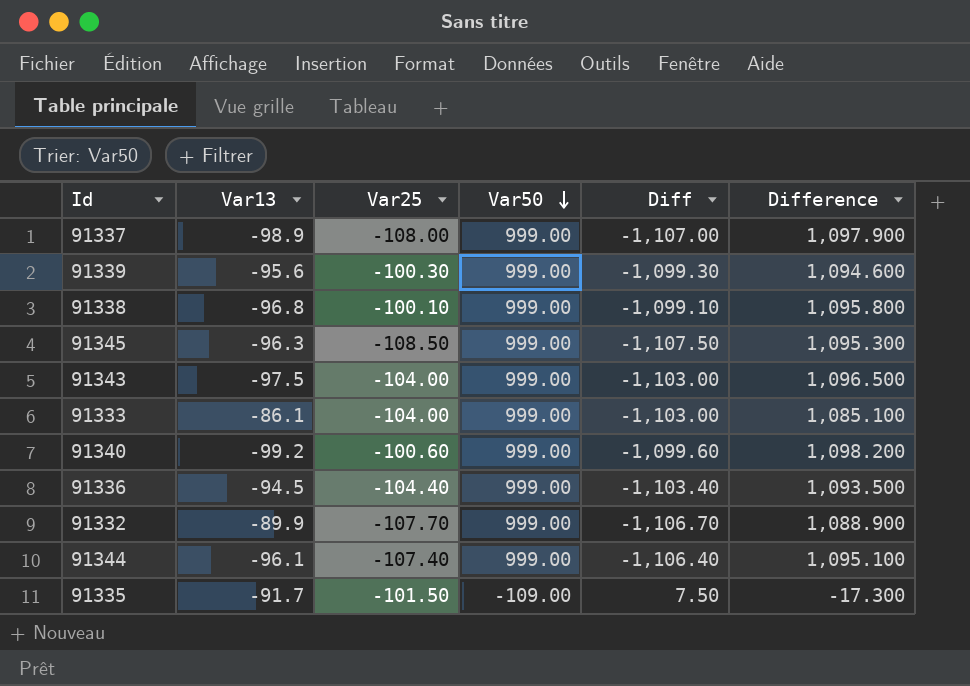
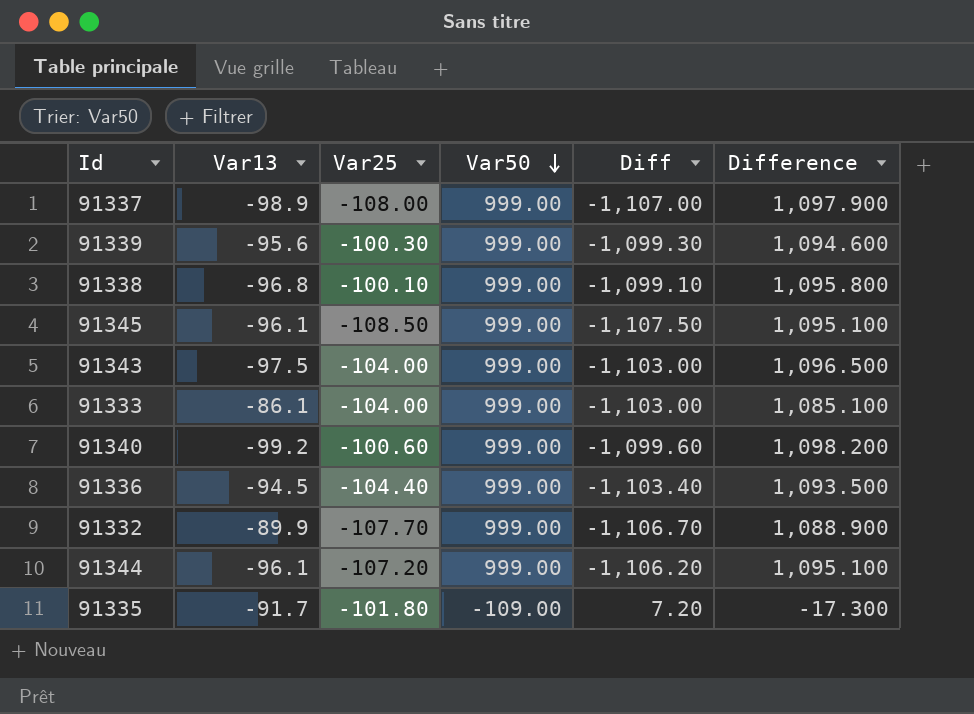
91345 | Var13: -96.3 -> -96.1
91345 | Difference: 1,095.300 -> 1,095.100
91344 | Var25: -107.40 -> -107.20
91344 | Diff: -1,106.40 -> -1,106.20
91335 | Var25: -101.50 -> -101.80
91335 | Diff: 7.50 -> 7.20

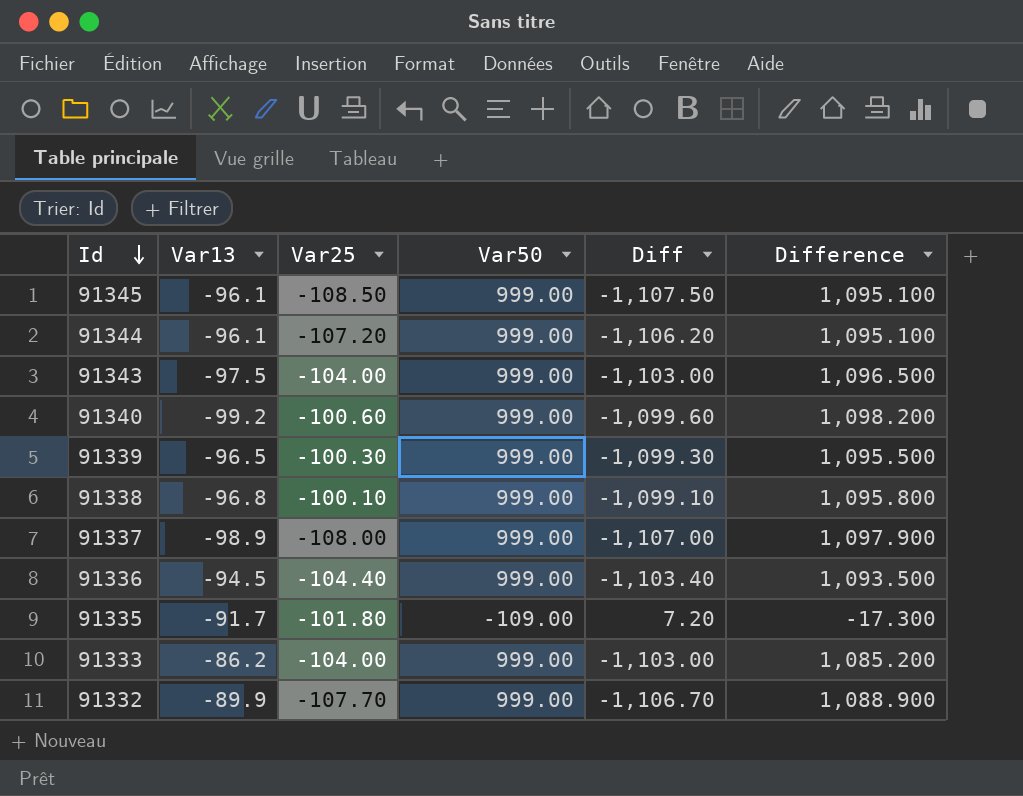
row order: Var50 descending -> Id descending
91339 | Var13: -95.6 -> -96.5
91339 | Difference: 1,094.600 -> 1,095.500
91333 | Var13: -86.1 -> -86.2
91333 | Difference: 1,085.100 -> 1,085.200

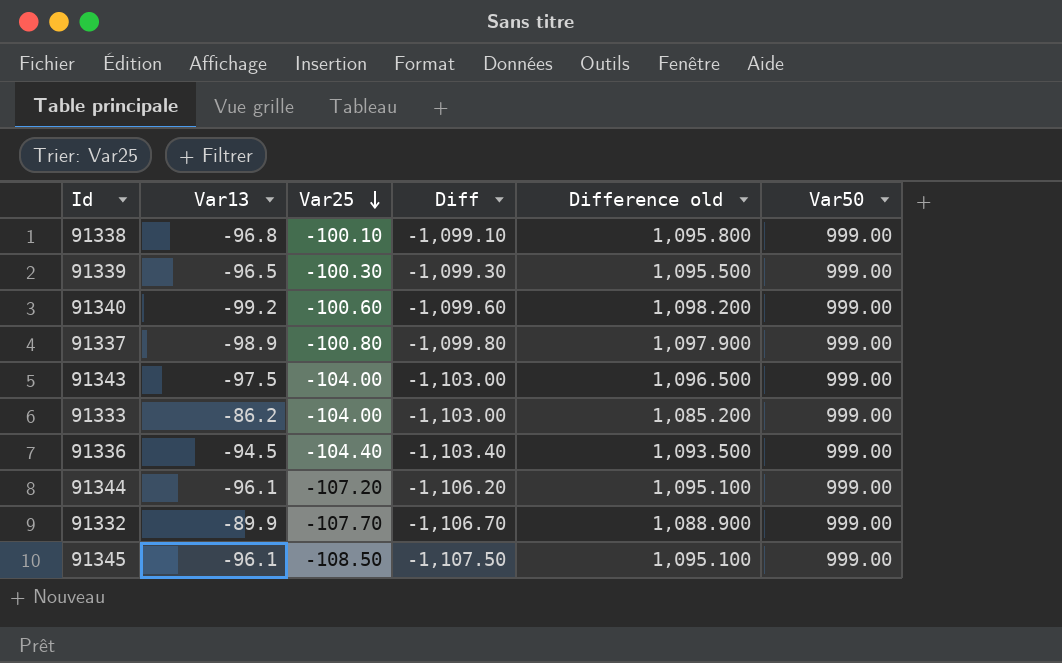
row order: Id descending -> Var25 descending
column name: Difference -> Difference old
column Var50 | position: 4 -> 6
row 91335: -91.7 | -101.80 | -109.00 | 7.20 | -17.300 -> none
91337 | Var25: -108.00 -> -100.80
91337 | Diff: -1,107.00 -> -1,099.80

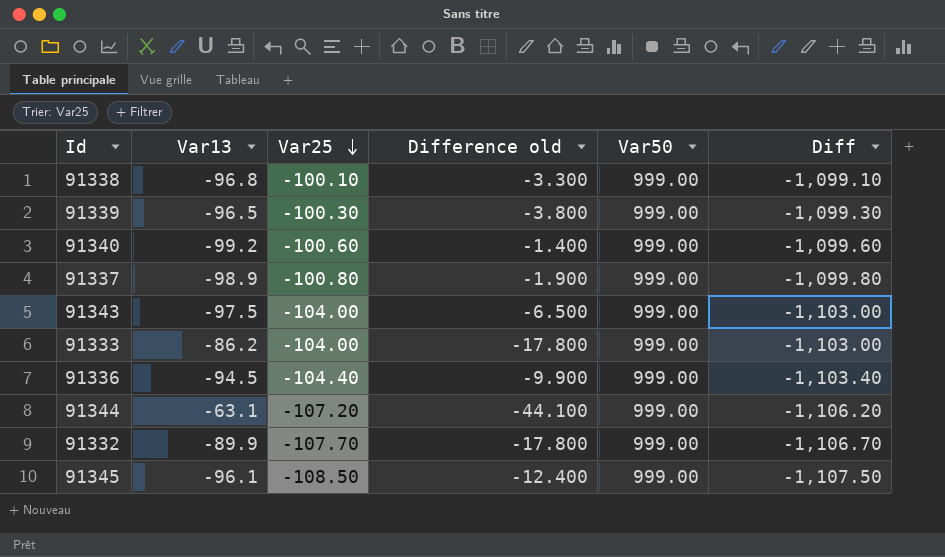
column Difference old | formula: [Var50] - [Var13] -> [Var25] - [Var13]
column Diff | position: 4 -> 6
91344 | Var13: -96.1 -> -63.1

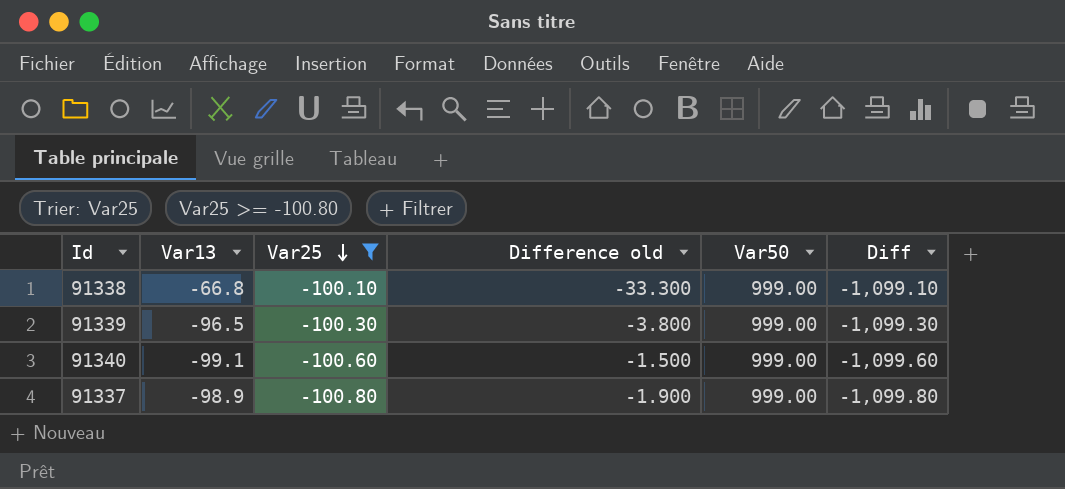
filter: none -> Var25 >= -100.80
91338 | Var13: -96.8 -> -66.8
91338 | Difference old: -3.300 -> -33.300
91340 | Var13: -99.2 -> -99.1
91340 | Difference old: -1.400 -> -1.500

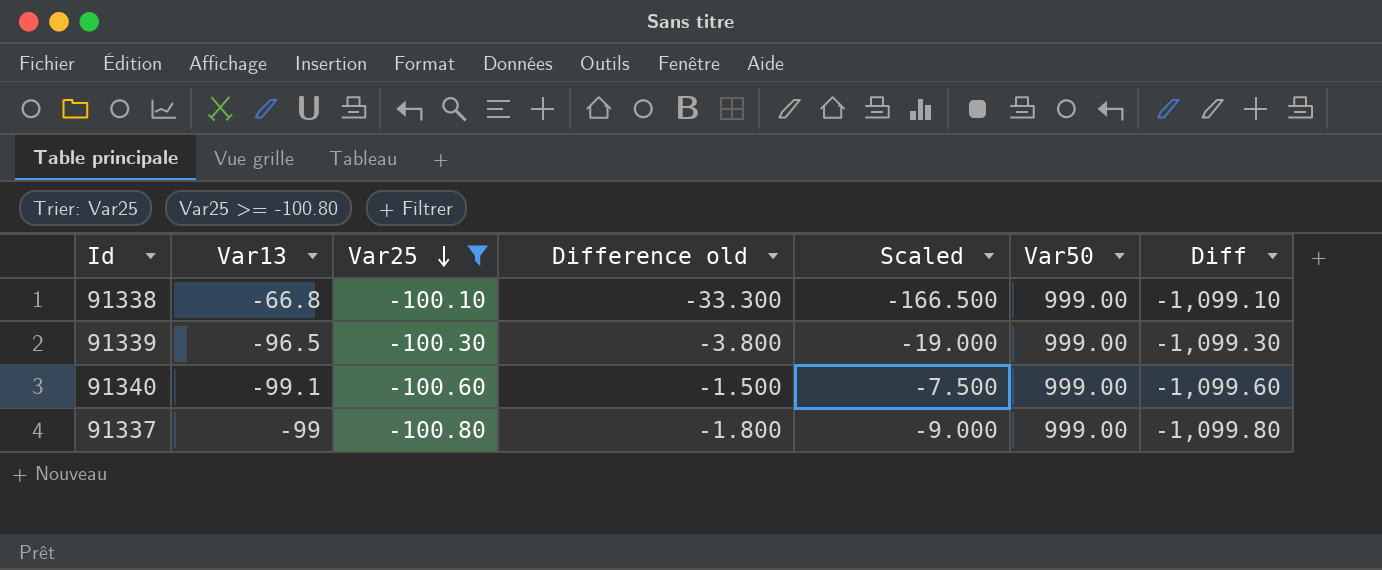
column Scaled | formula: none -> [Difference old] * 5
91337 | Var13: -98.9 -> -99
91337 | Difference old: -1.900 -> -1.800

